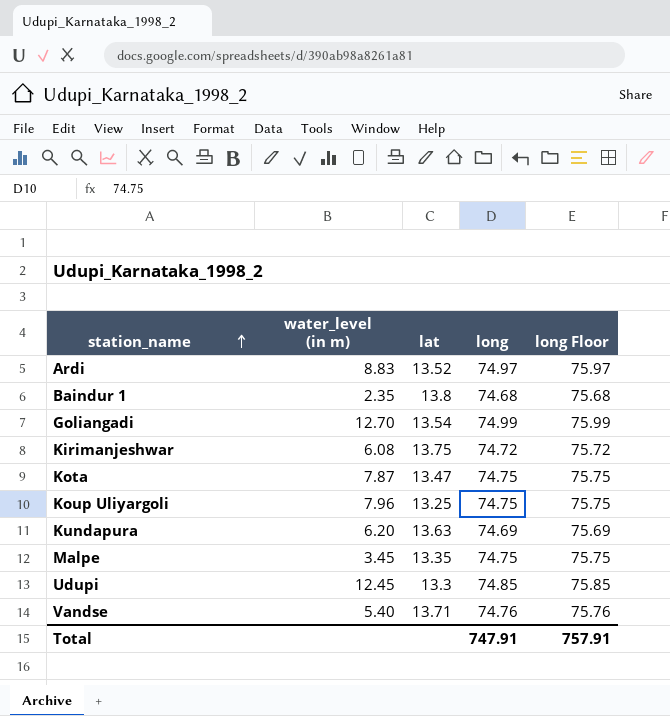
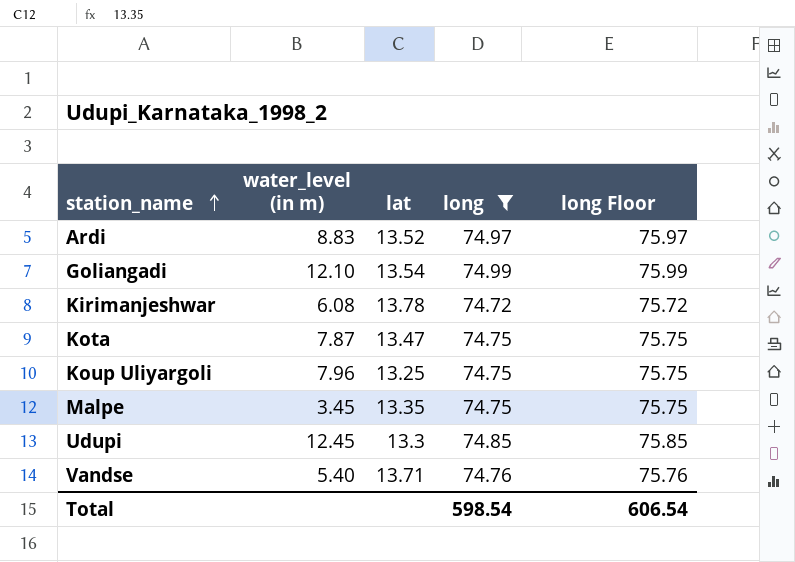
filter: none -> long >= 74.72
Goliangadi | water_level (in m): 12.70 -> 12.10
Kirimanjeshwar | lat: 13.75 -> 13.78
Total | long: 747.91 -> 598.54
Total | long Floor: 757.91 -> 606.54

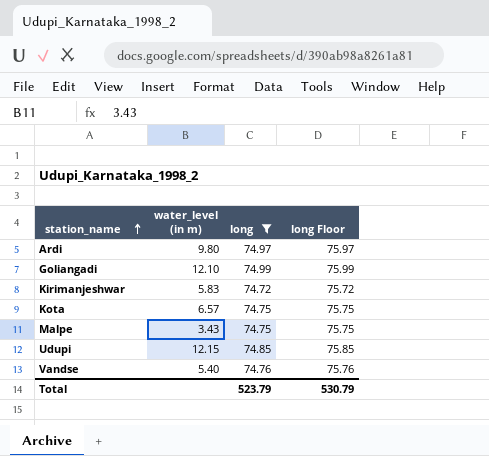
column lat | position: 3 -> none
row Koup Uliyargoli: 7.96 | 13.25 | 74.75 | 75.75 -> none
Ardi | water_level (in m): 8.83 -> 9.80
Kirimanjeshwar | water_level (in m): 6.08 -> 5.83
Kota | water_level (in m): 7.87 -> 6.57
Malpe | water_level (in m): 3.45 -> 3.43
Udupi | water_level (in m): 12.45 -> 12.15
Total | long: 598.54 -> 523.79
Total | long Floor: 606.54 -> 530.79

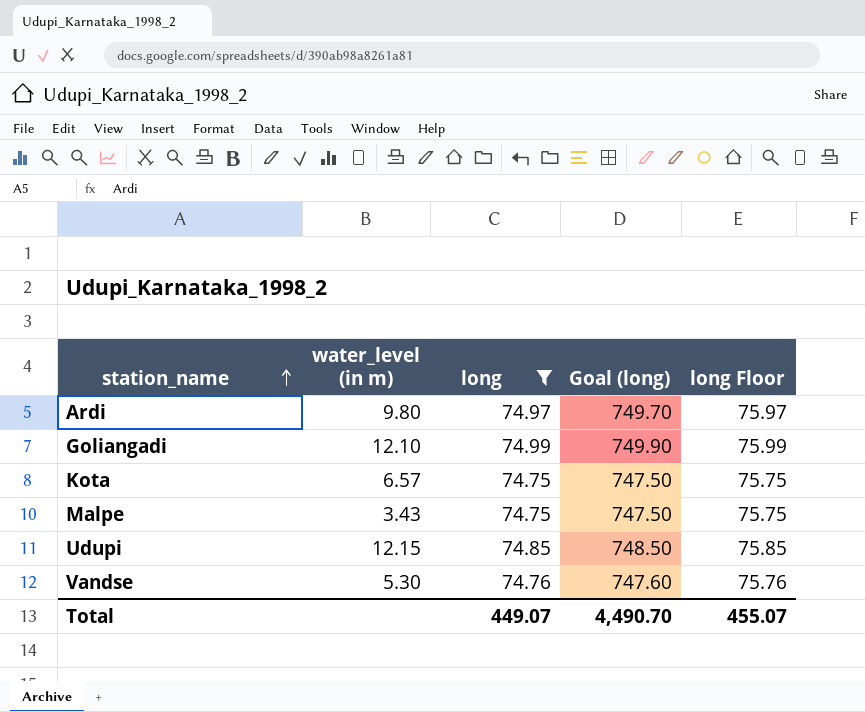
column Goal (long) | formula: none -> [long] * 10
row Kirimanjeshwar: 5.83 | 74.72 | 75.72 -> none
Vandse | water_level (in m): 5.40 -> 5.30
Total | long: 523.79 -> 449.07
Total | long Floor: 530.79 -> 455.07

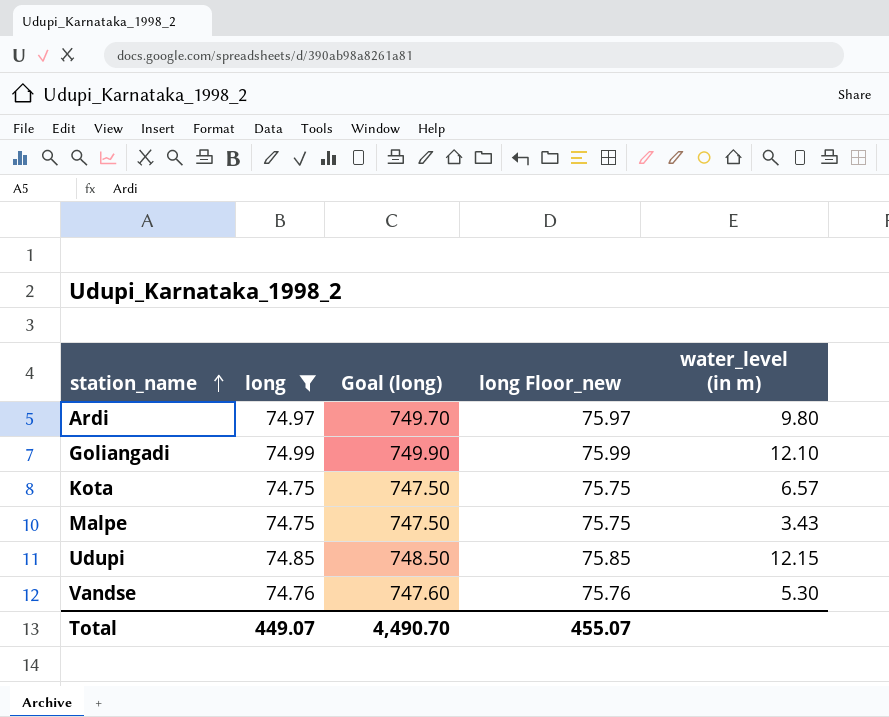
column name: long Floor -> long Floor_new
column water_level (in m) | position: 2 -> 5

